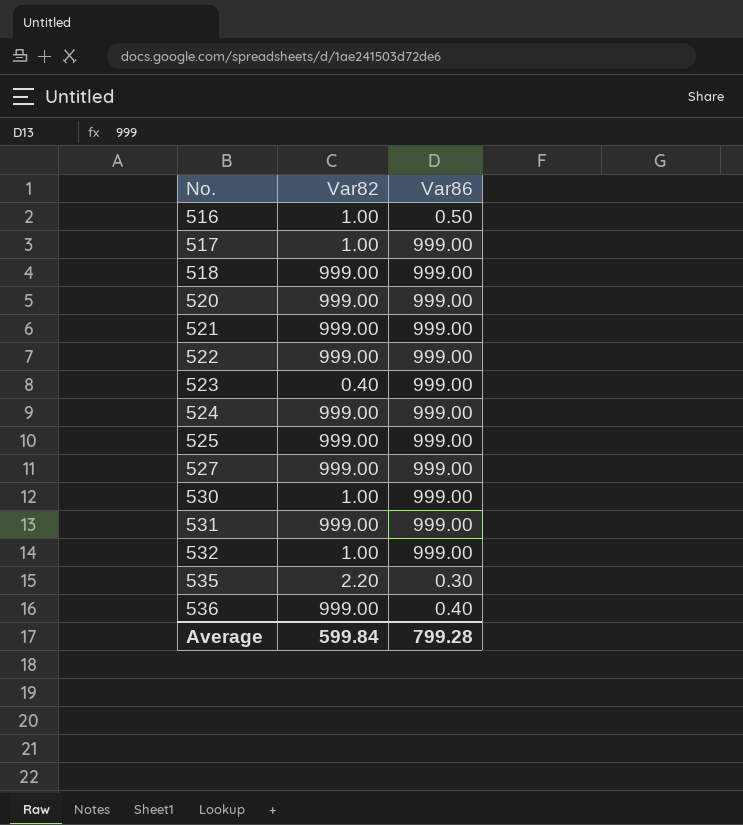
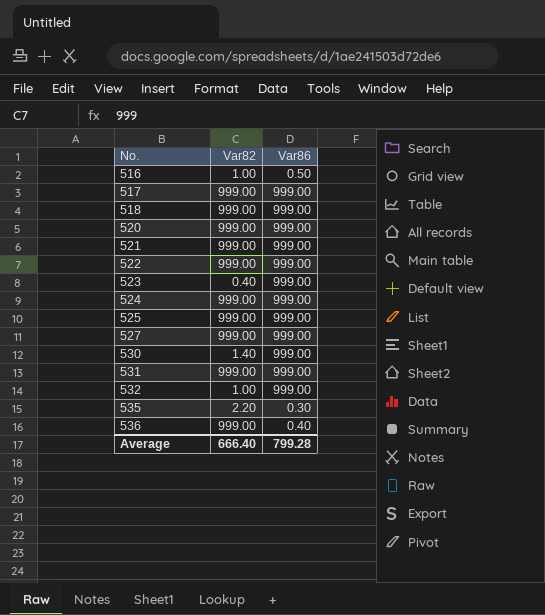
517 | Var82: 1.00 -> 999.00
530 | Var82: 1.00 -> 1.40
Average | Var82: 599.84 -> 666.40

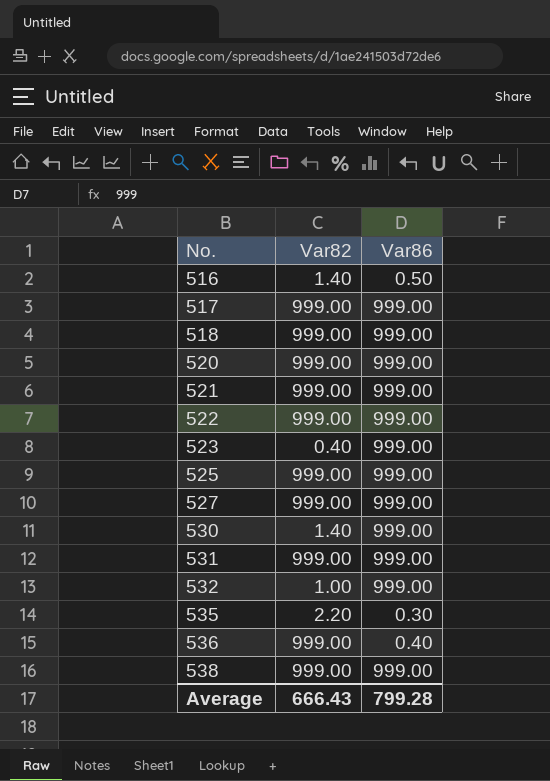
row 524: 999.00 | 999.00 -> none
516 | Var82: 1.00 -> 1.40
row 538: none -> 999.00 | 999.00
Average | Var82: 666.40 -> 666.43

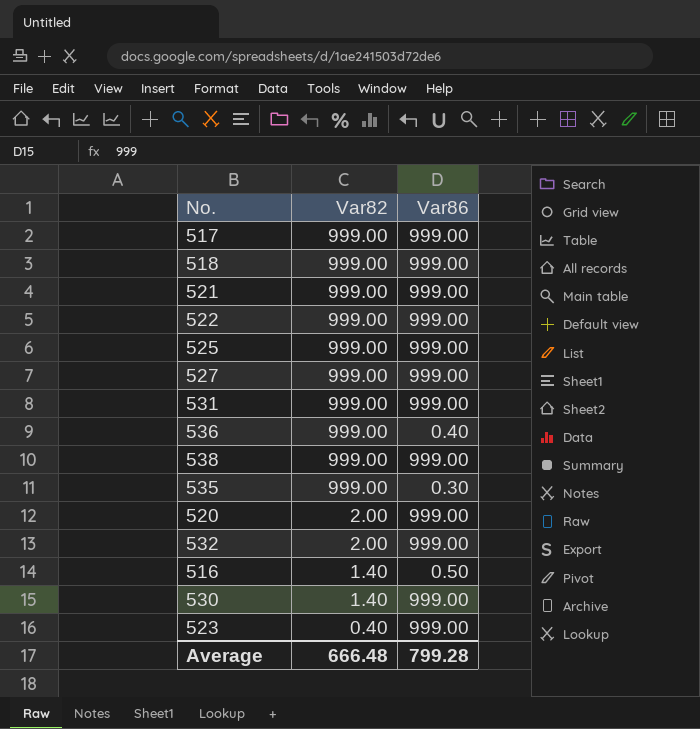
row order: No. ascending -> Var82 descending
535 | Var82: 2.20 -> 999.00
520 | Var82: 999.00 -> 2.00
532 | Var82: 1.00 -> 2.00
Average | Var82: 666.43 -> 666.48

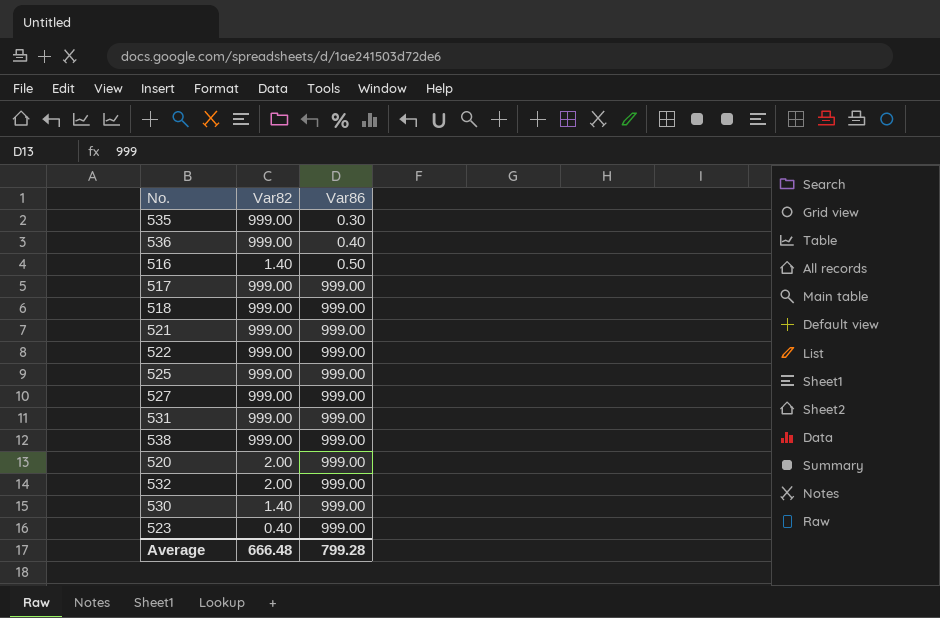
row order: Var82 descending -> Var86 ascending

